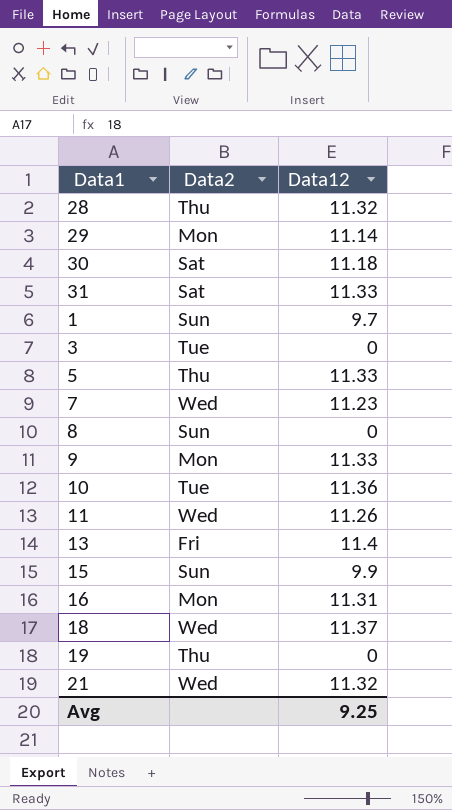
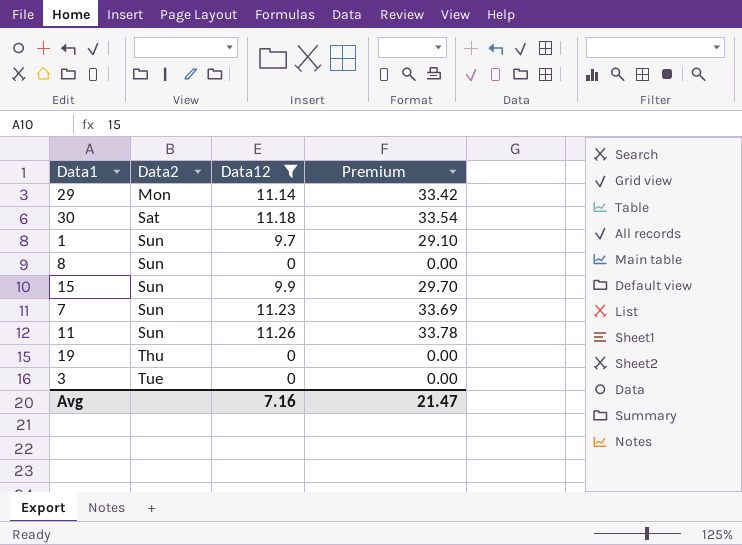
filter: none -> Data12 <= 11.26
row order: none -> Data2 ascending
column Premium | formula: none -> [Data12] * 3
7 | Data2: Wed -> Sun
11 | Data2: Wed -> Sun
Avg | Data12: 9.25 -> 7.16

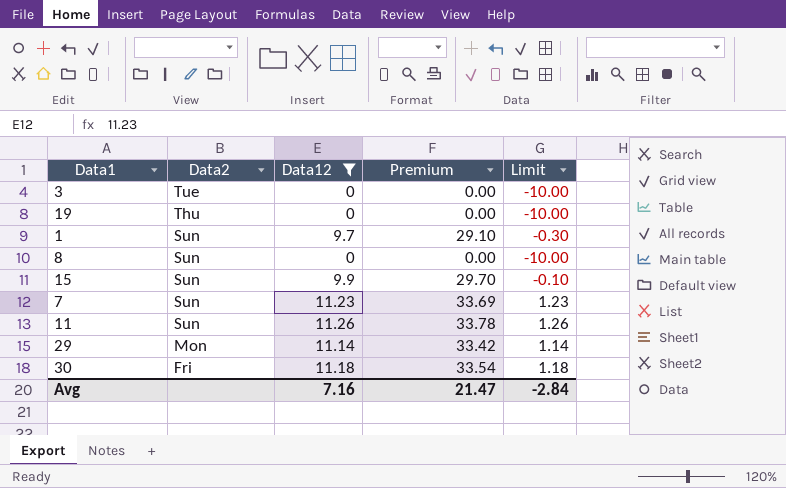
row order: Data2 ascending -> Data2 descending
column Limit | formula: none -> [Data12] - 10
30 | Data2: Sat -> Fri

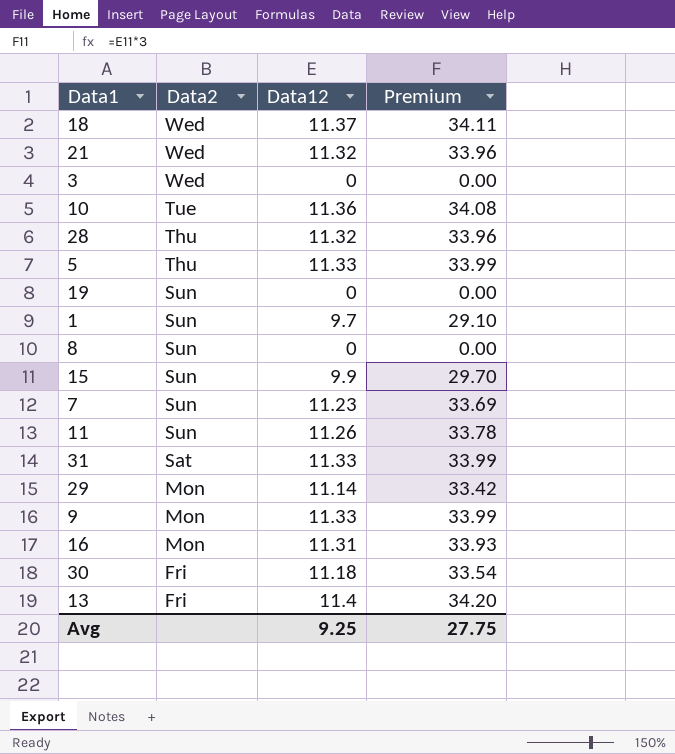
filter: Data12 <= 11.26 -> none
column Limit | formula: [Data12] - 10 -> none
3 | Data2: Tue -> Wed
19 | Data2: Thu -> Sun
Avg | Data12: 7.16 -> 9.25
Avg | Premium: 21.47 -> 27.75

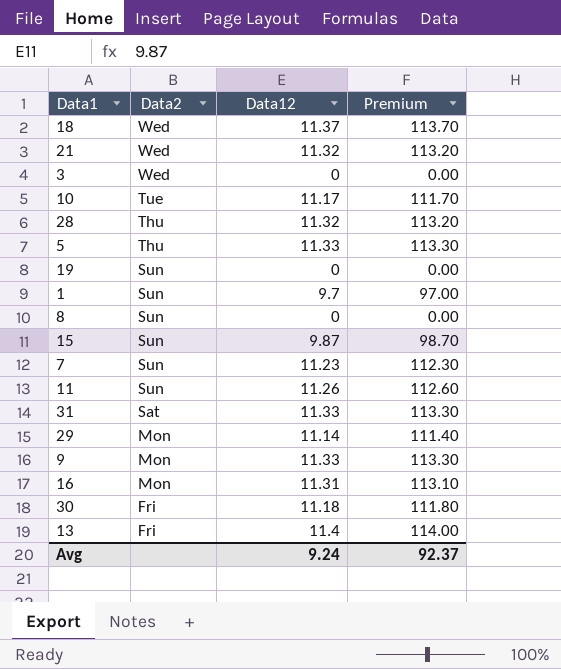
column Premium | formula: [Data12] * 3 -> [Data12] * 10
10 | Data12: 11.36 -> 11.17
15 | Data12: 9.9 -> 9.87
Avg | Data12: 9.25 -> 9.24
Avg | Premium: 27.75 -> 92.37

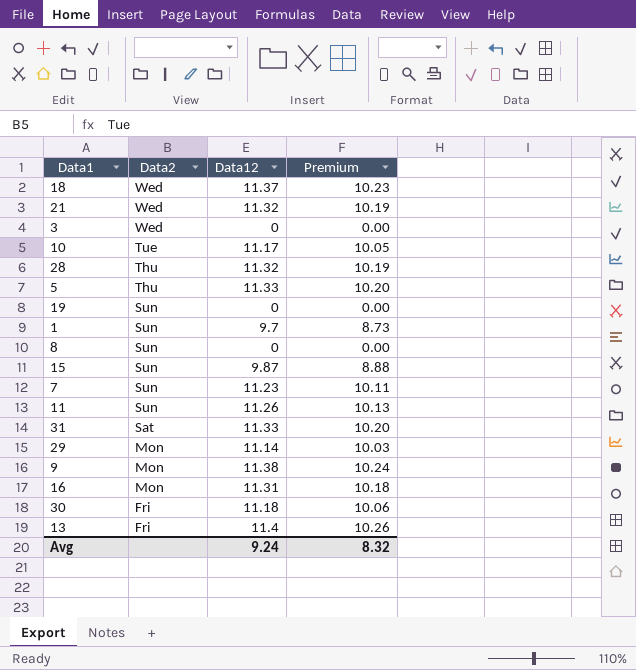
column Premium | formula: [Data12] * 10 -> [Data12] * 0.9
9 | Data12: 11.33 -> 11.38
Avg | Premium: 92.37 -> 8.32

